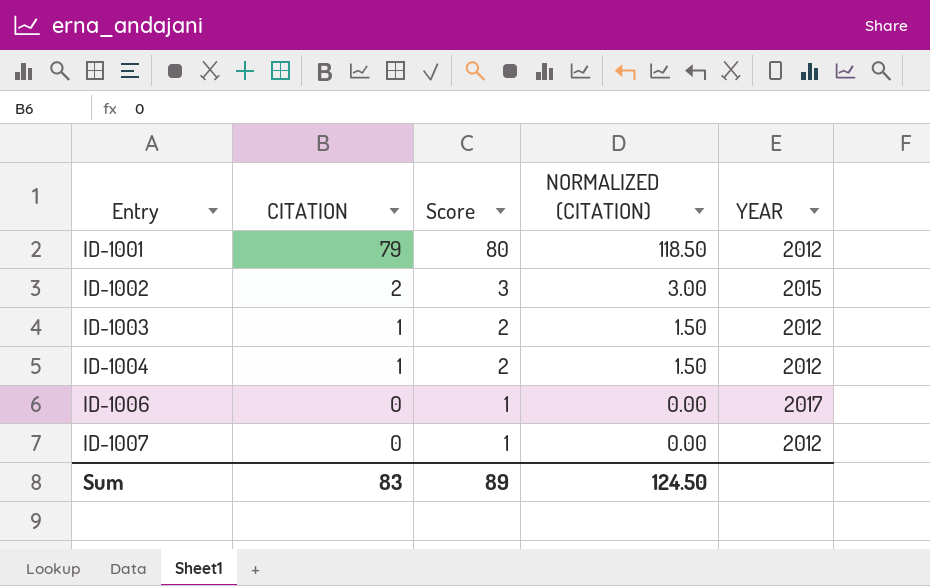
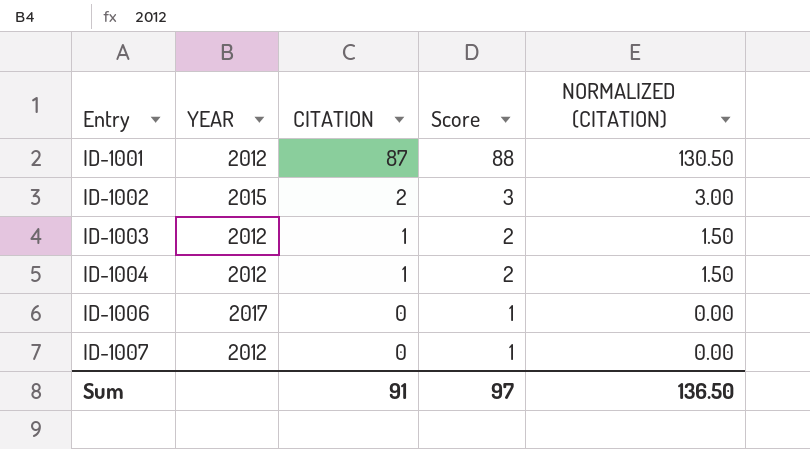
column YEAR | position: 5 -> 2
ID-1001 | CITATION: 79 -> 87
ID-1001 | Score: 80 -> 88
ID-1001 | NORMALIZED (CITATION): 118.50 -> 130.50
Sum | CITATION: 83 -> 91
Sum | Score: 89 -> 97
Sum | NORMALIZED (CITATION): 124.50 -> 136.50

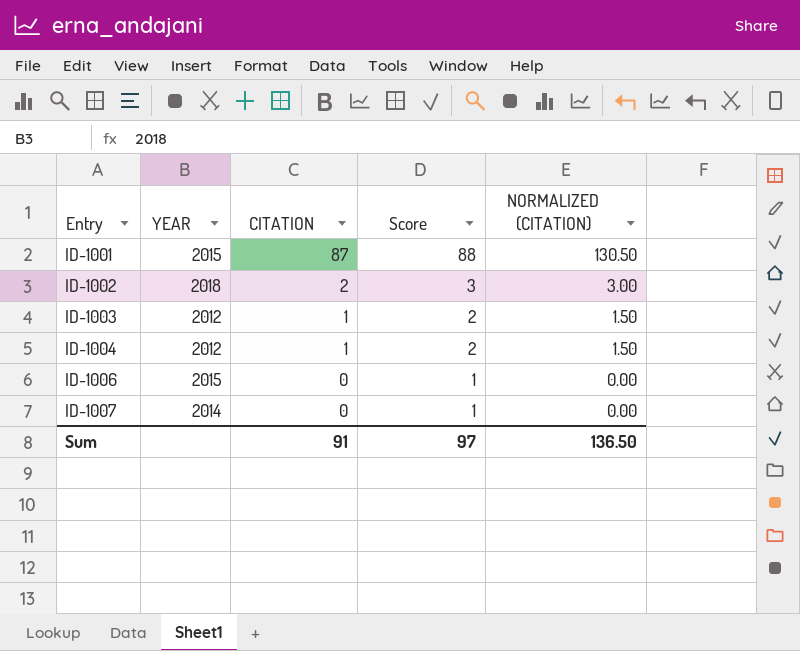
ID-1001 | YEAR: 2012 -> 2015
ID-1002 | YEAR: 2015 -> 2018
ID-1006 | YEAR: 2017 -> 2015
ID-1007 | YEAR: 2012 -> 2014

